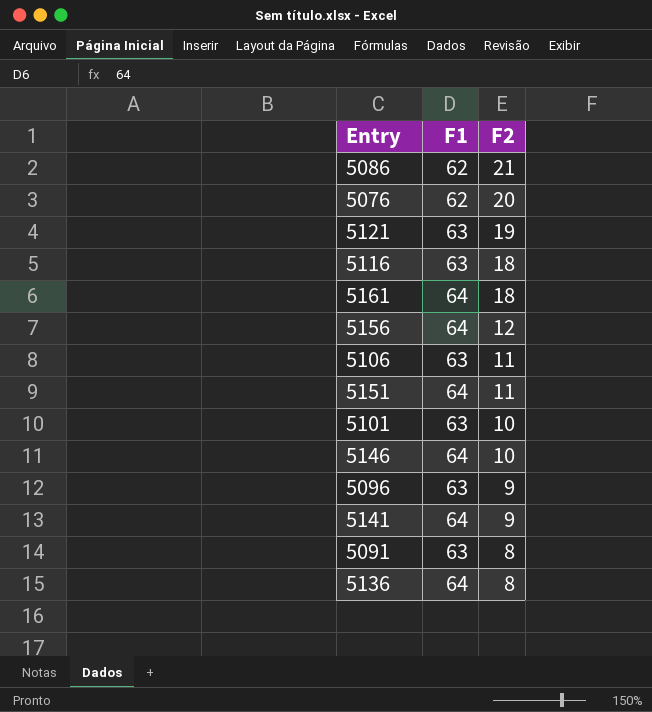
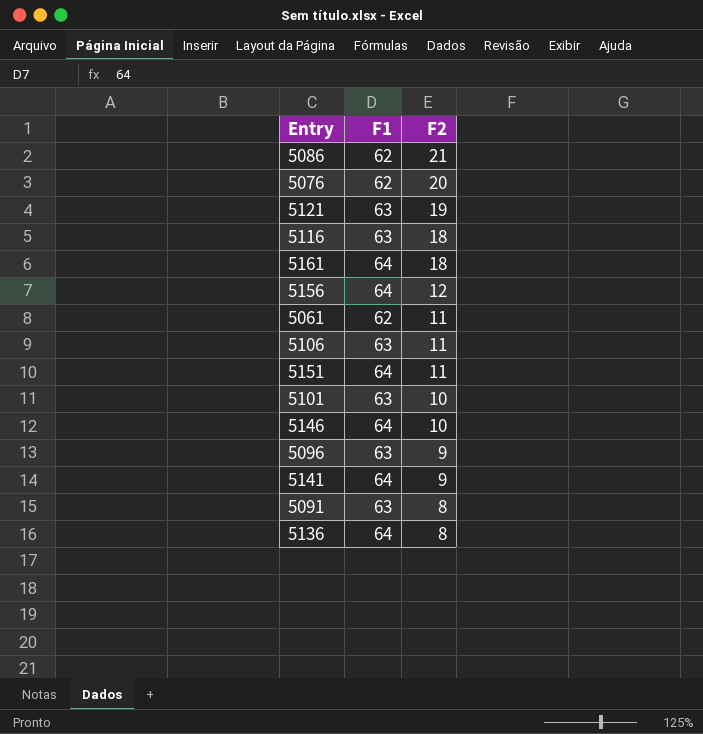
row 5061: none -> 62 | 11

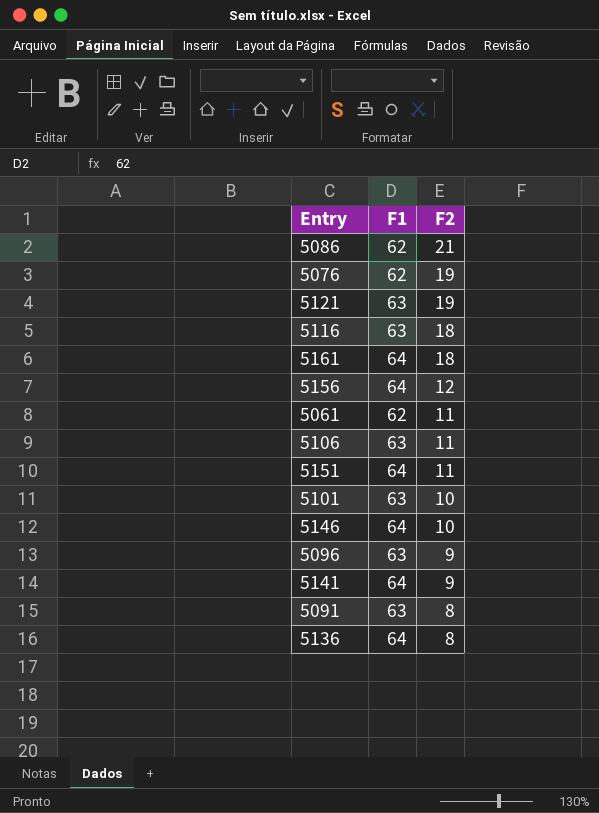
5076 | F2: 20 -> 19

